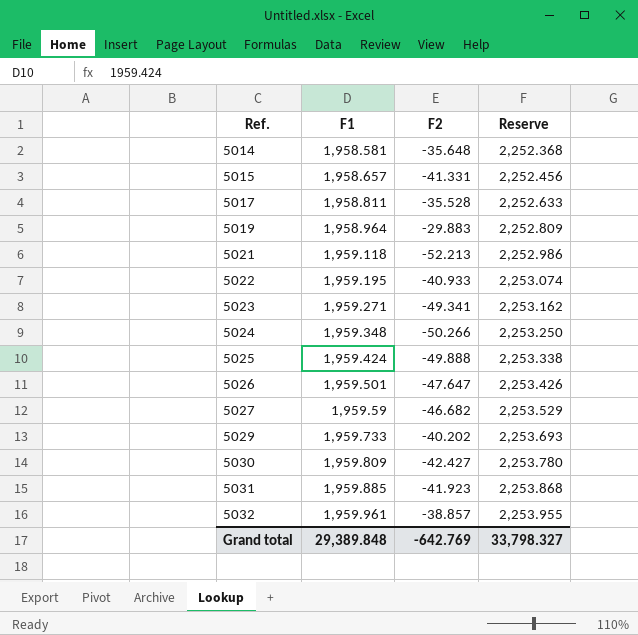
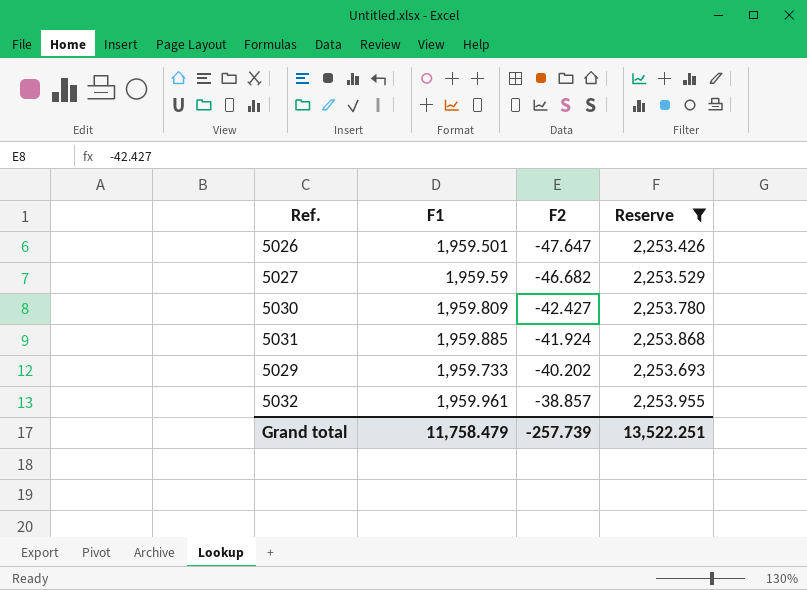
filter: none -> Reserve >= 2,253.426
row order: Ref. ascending -> F2 ascending
5031 | F2: -41.923 -> -41.924
Grand total | F1: 29,389.848 -> 11,758.479
Grand total | F2: -642.769 -> -257.739
Grand total | Reserve: 33,798.327 -> 13,522.251

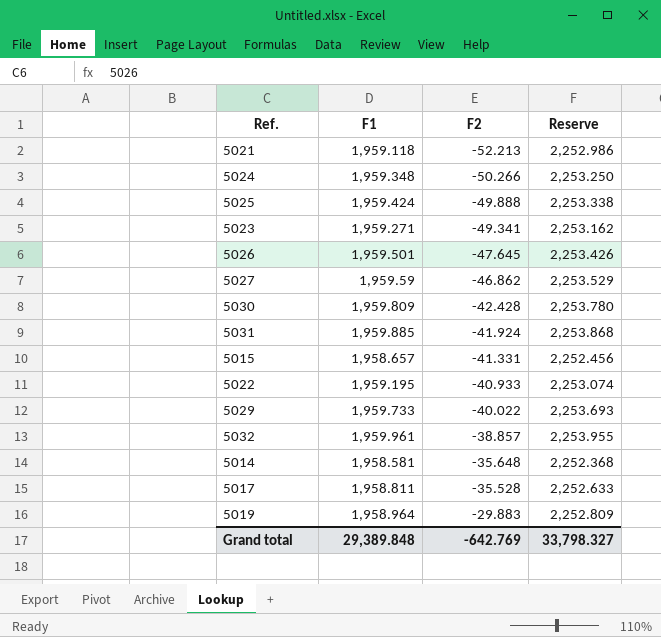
filter: Reserve >= 2,253.426 -> none
5026 | F2: -47.647 -> -47.645
5027 | F2: -46.682 -> -46.862
5030 | F2: -42.427 -> -42.428
5029 | F2: -40.202 -> -40.022
Grand total | F1: 11,758.479 -> 29,389.848
Grand total | F2: -257.739 -> -642.769
Grand total | Reserve: 13,522.251 -> 33,798.327

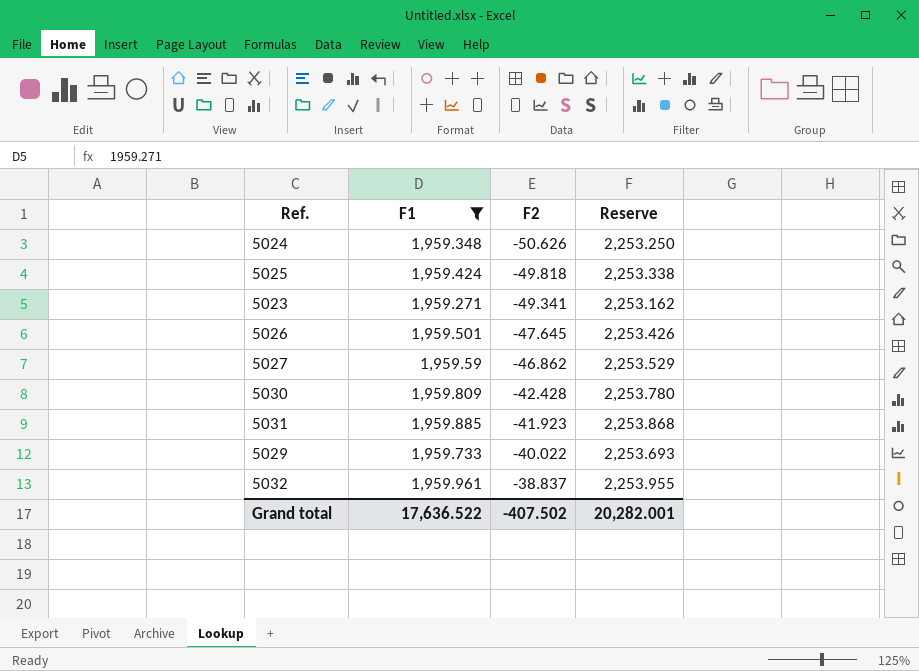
filter: none -> F1 >= 1,959.271
5024 | F2: -50.266 -> -50.626
5025 | F2: -49.888 -> -49.818
5031 | F2: -41.924 -> -41.923
5032 | F2: -38.857 -> -38.837
Grand total | F1: 29,389.848 -> 17,636.522
Grand total | F2: -642.769 -> -407.502
Grand total | Reserve: 33,798.327 -> 20,282.001

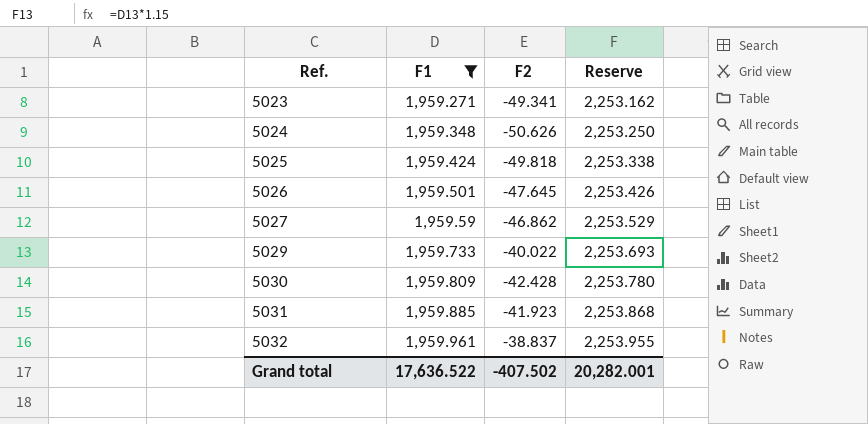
row order: F2 ascending -> Ref. ascending

